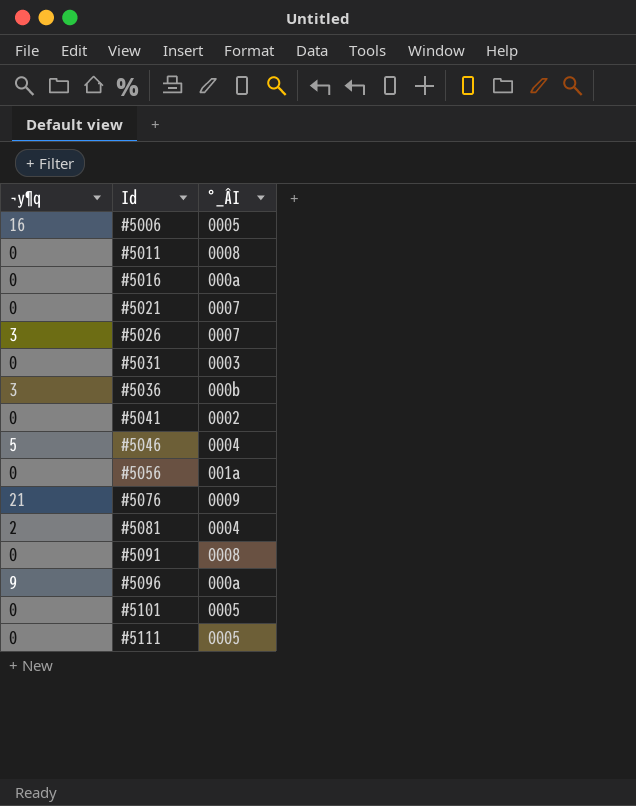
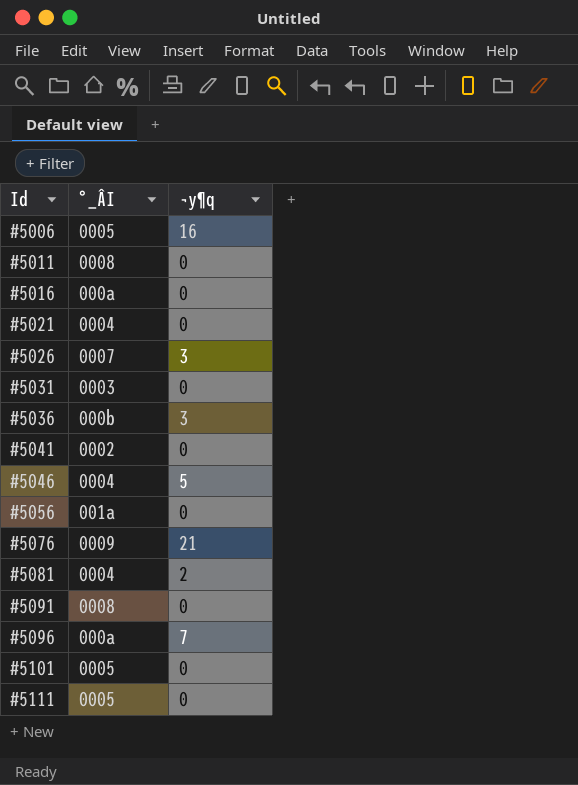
column ¬y¶q | position: 1 -> 3
#5021 | °_ÂI: 0007 -> 0004
#5096 | ¬y¶q: 9 -> 7

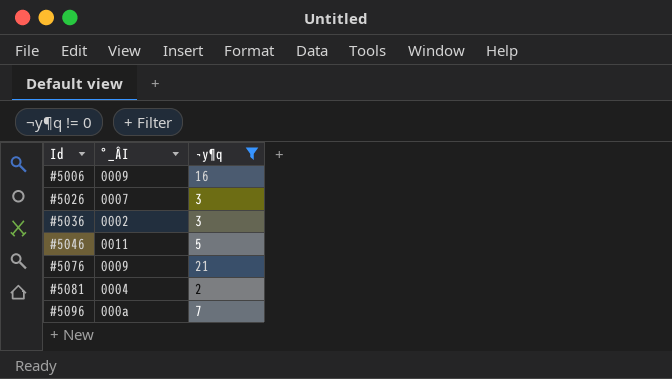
filter: none -> ¬y¶q != 0
#5006 | °_ÂI: 0005 -> 0009
#5036 | °_ÂI: 000b -> 0002
#5046 | °_ÂI: 0004 -> 0011

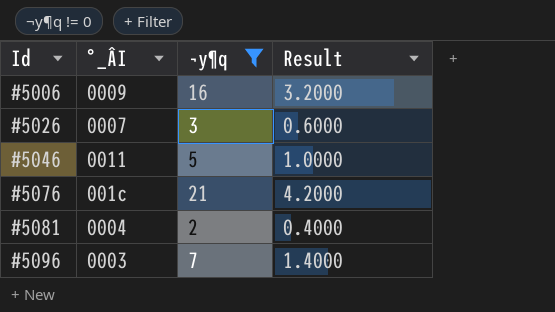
column Result | formula: none -> [¬y¶q] * 0.2
row #5036: 0002 | 3 -> none
#5076 | °_ÂI: 0009 -> 001c
#5096 | °_ÂI: 000a -> 0003

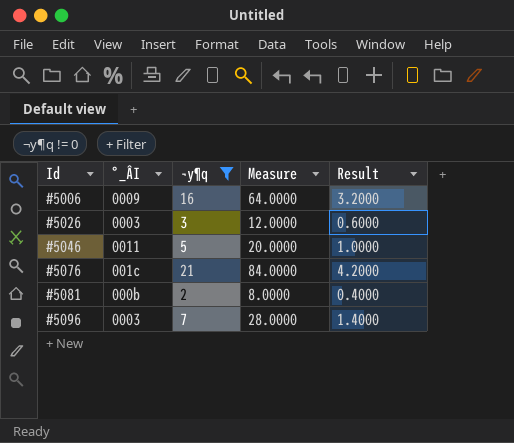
column Measure | formula: none -> [¬y¶q] * 4
#5026 | °_ÂI: 0007 -> 0003
#5081 | °_ÂI: 0004 -> 000b

